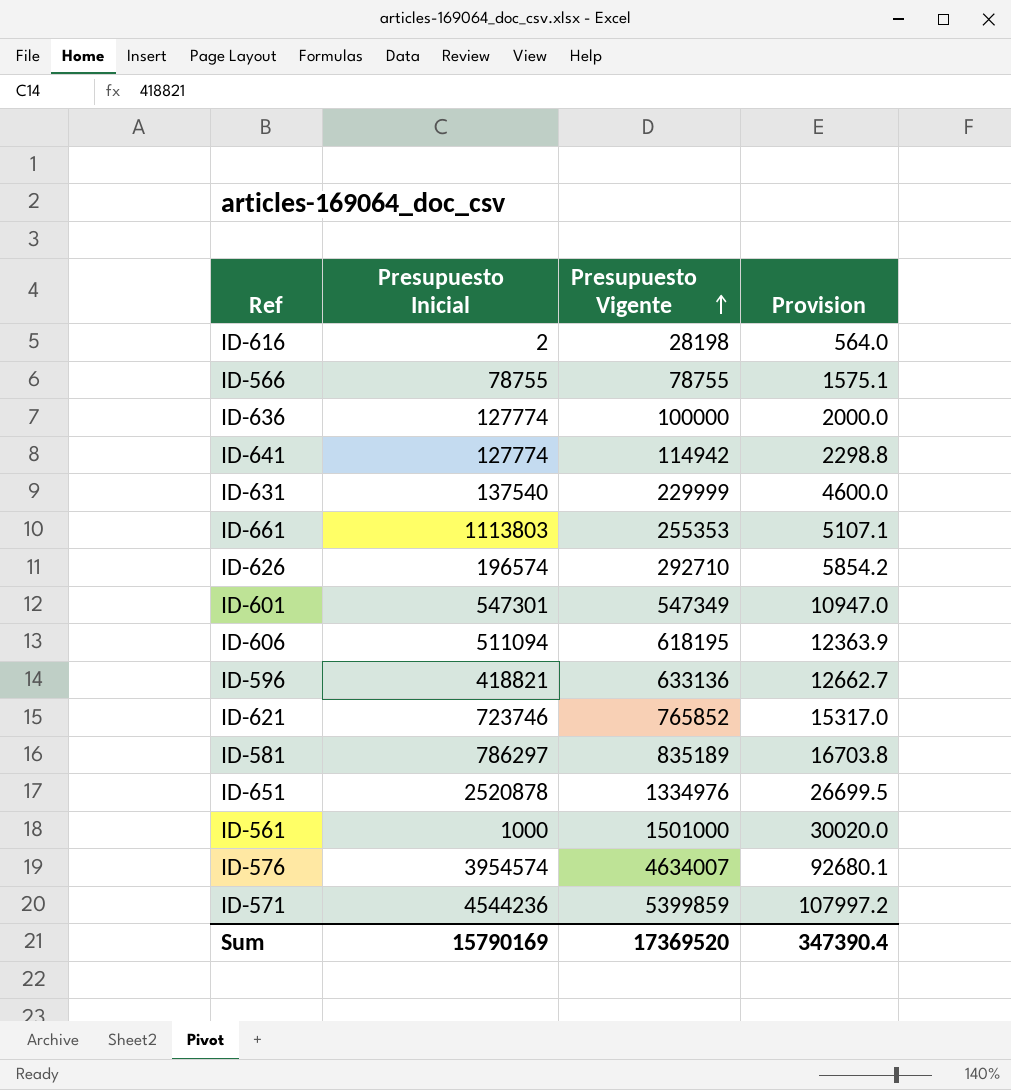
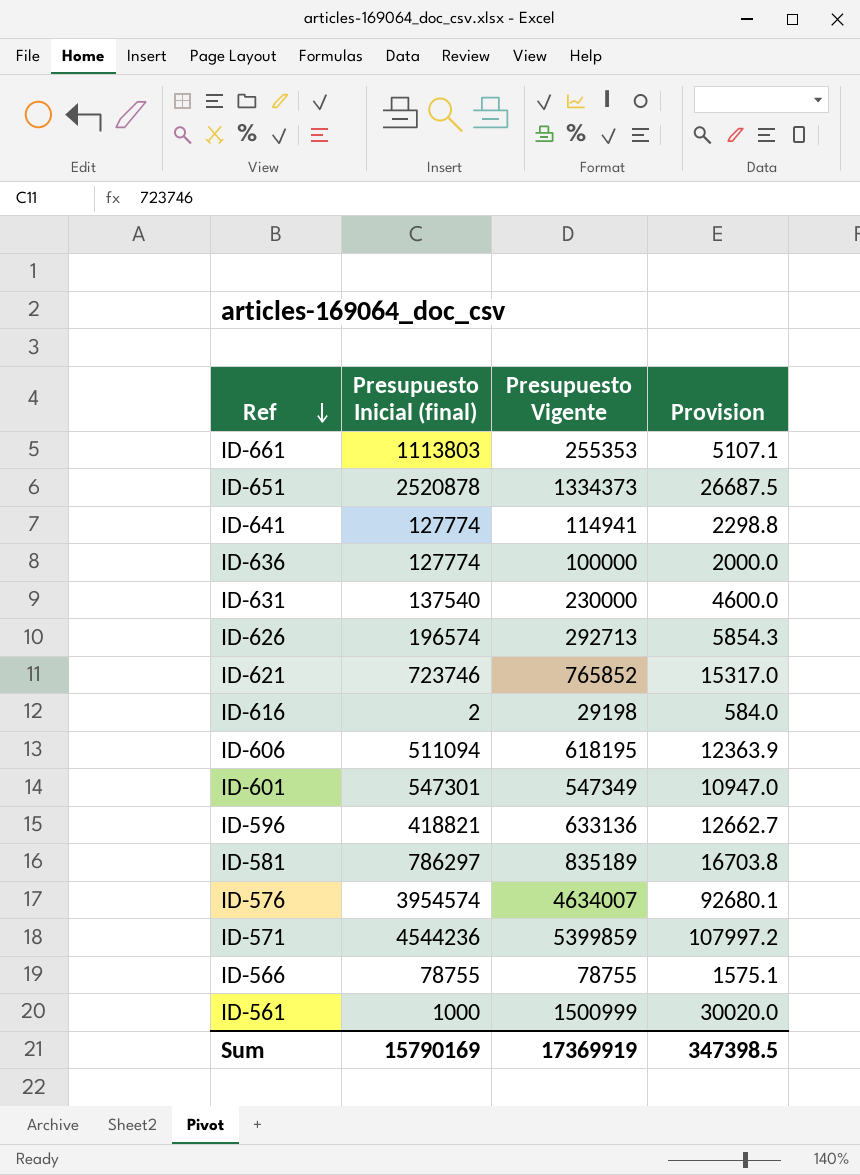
row order: Presupuesto Vigente ascending -> Ref descending
column name: Presupuesto Inicial -> Presupuesto Inicial (final)
ID-651 | Presupuesto Vigente: 1334976 -> 1334373
ID-651 | Provision: 26699.5 -> 26687.5
ID-641 | Presupuesto Vigente: 114942 -> 114941
ID-631 | Presupuesto Vigente: 229999 -> 230000
ID-626 | Presupuesto Vigente: 292710 -> 292713
ID-626 | Provision: 5854.2 -> 5854.3
ID-616 | Presupuesto Vigente: 28198 -> 29198
ID-616 | Provision: 564.0 -> 584.0
ID-561 | Presupuesto Vigente: 1501000 -> 1500999
Sum | Presupuesto Vigente: 17369520 -> 17369919
Sum | Provision: 347390.4 -> 347398.5

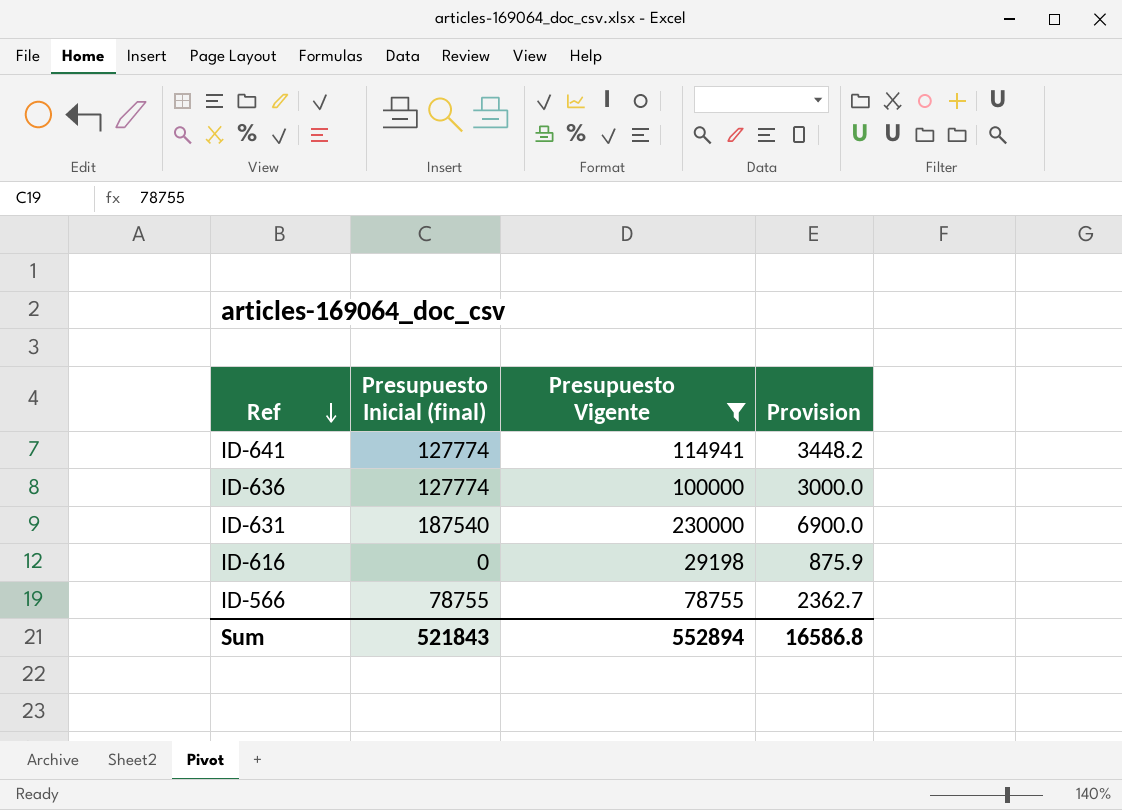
filter: none -> Presupuesto Vigente <= 230000
column Provision | formula: [Presupuesto Vigente] * 0.02 -> [Presupuesto Vigente] * 0.03
ID-631 | Presupuesto Inicial (final): 137540 -> 187540
ID-616 | Presupuesto Inicial (final): 2 -> 0
Sum | Presupuesto Inicial (final): 15790169 -> 521843
Sum | Presupuesto Vigente: 17369919 -> 552894
Sum | Provision: 347398.5 -> 16586.8

